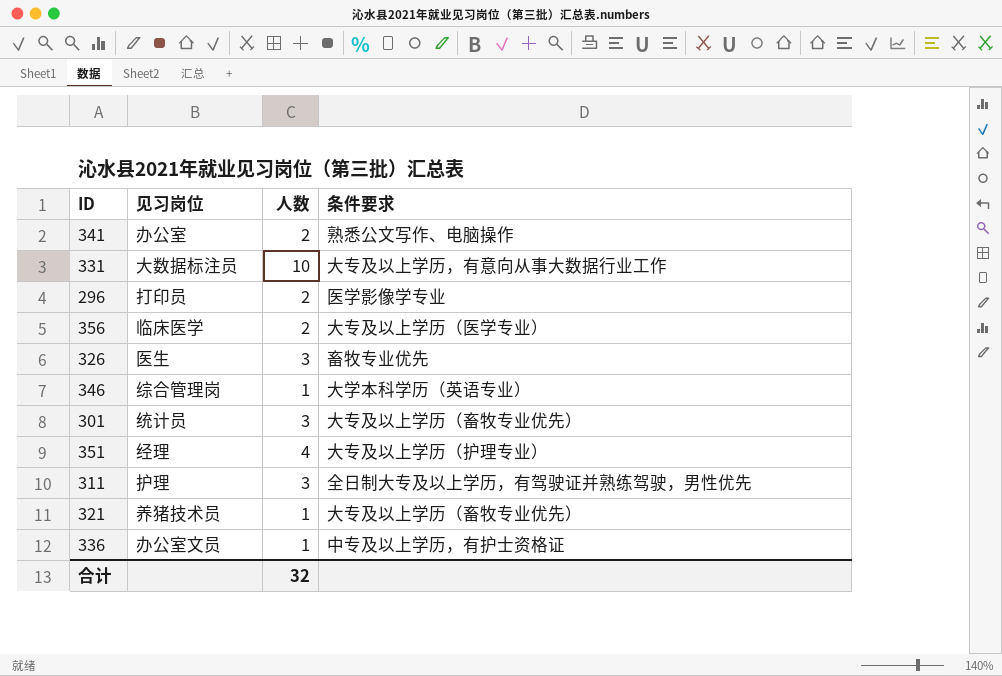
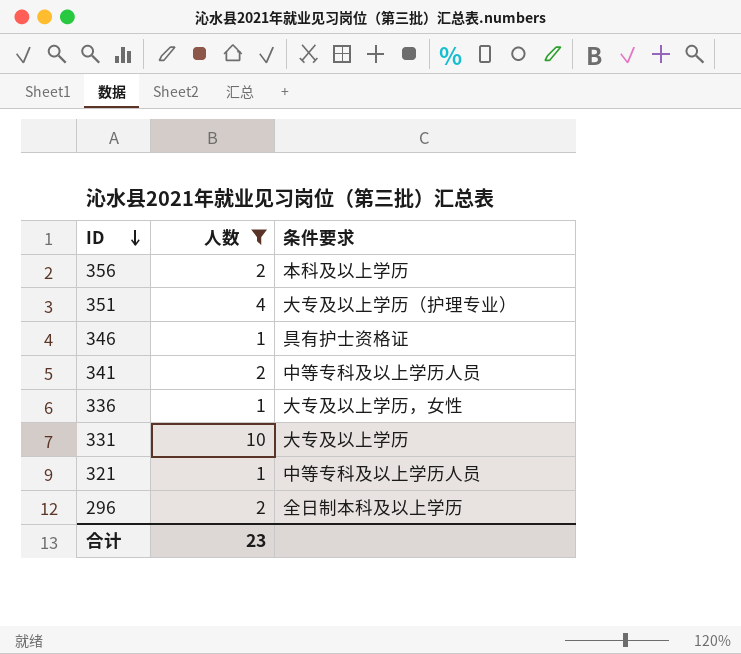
filter: none -> 人数 != 3
row order: none -> ID descending
column 见习岗位 | position: 2 -> none
356 | 条件要求: 大专及以上学历（医学专业） -> 本科及以上学历
346 | 条件要求: 大学本科学历（英语专业） -> 具有护士资格证
341 | 条件要求: 熟悉公文写作、电脑操作 -> 中等专科及以上学历人员
336 | 条件要求: 中专及以上学历，有护士资格证 -> 大专及以上学历，女性
331 | 条件要求: 大专及以上学历，有意向从事大数据行业工作 -> 大专及以上学历
321 | 条件要求: 大专及以上学历（畜牧专业优先） -> 中等专科及以上学历人员
296 | 条件要求: 医学影像学专业 -> 全日制本科及以上学历
合计 | 人数: 32 -> 23

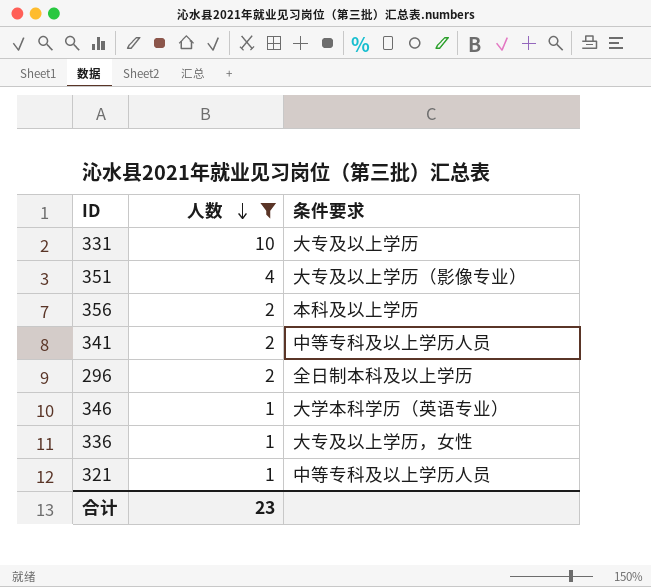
row order: ID descending -> 人数 descending
351 | 条件要求: 大专及以上学历（护理专业） -> 大专及以上学历（影像专业）
346 | 条件要求: 具有护士资格证 -> 大学本科学历（英语专业）

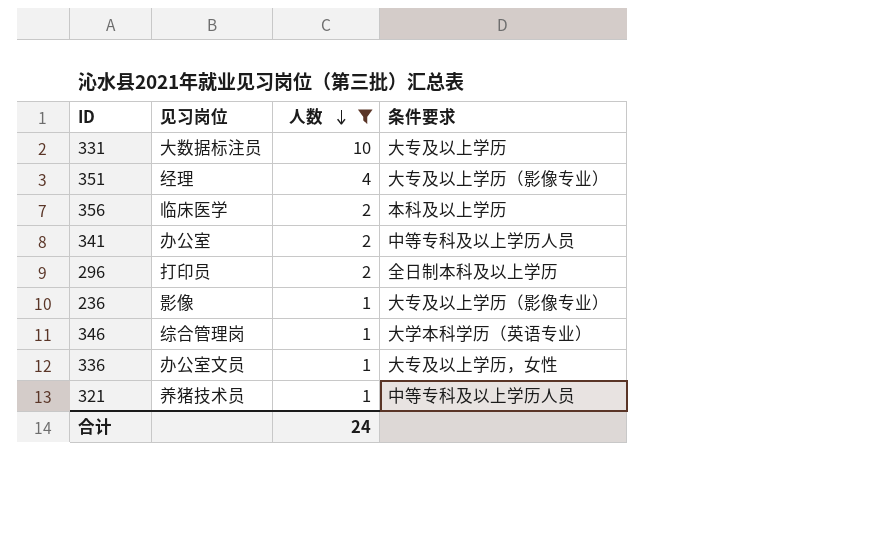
column 见习岗位 | position: none -> 2
row 236: none -> 影像 | 1 | 大专及以上学历（影像专业）
合计 | 人数: 23 -> 24

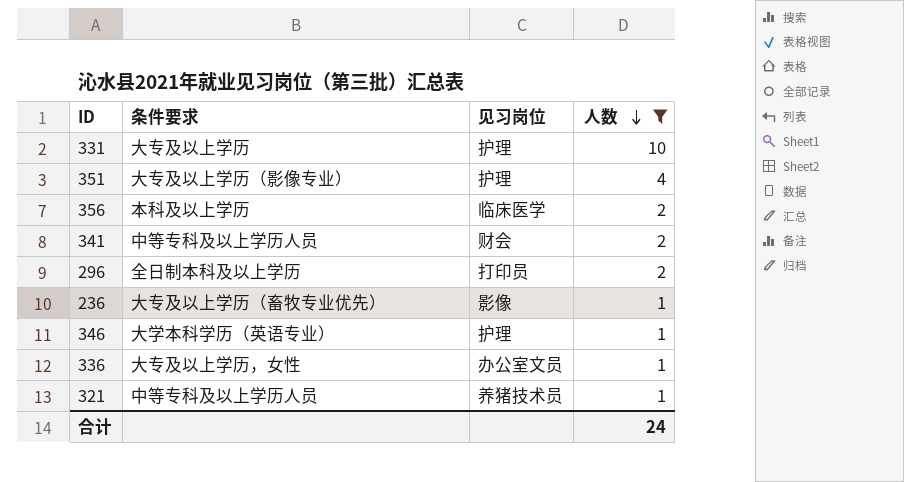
column 条件要求 | position: 4 -> 2
331 | 见习岗位: 大数据标注员 -> 护理
351 | 见习岗位: 经理 -> 护理
341 | 见习岗位: 办公室 -> 财会
236 | 条件要求: 大专及以上学历（影像专业） -> 大专及以上学历（畜牧专业优先）
346 | 见习岗位: 综合管理岗 -> 护理

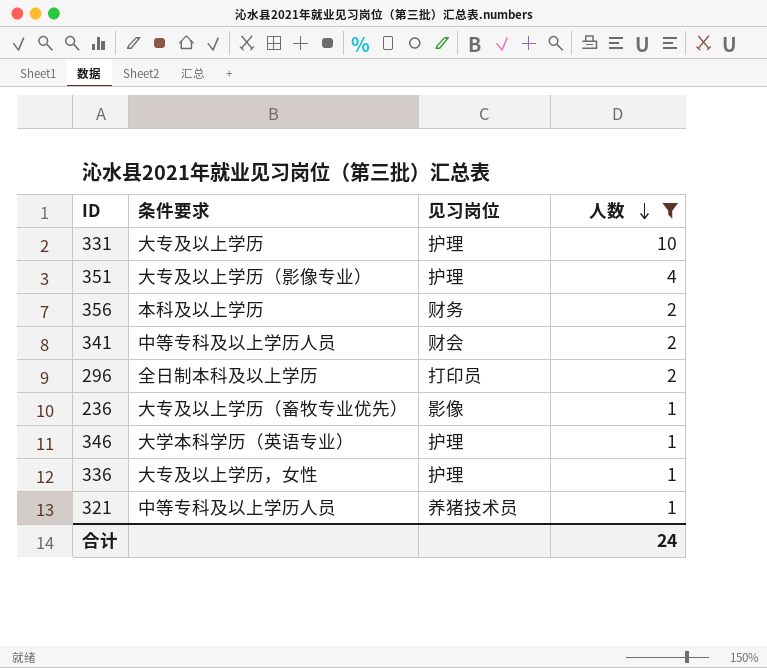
356 | 见习岗位: 临床医学 -> 财务
336 | 见习岗位: 办公室文员 -> 护理

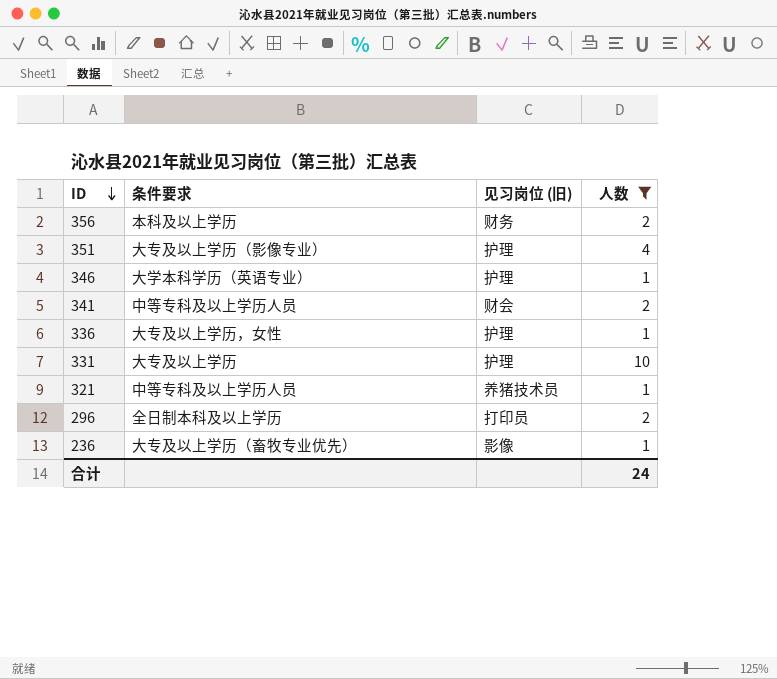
row order: 人数 descending -> ID descending
column name: 见习岗位 -> 见习岗位 (旧)

